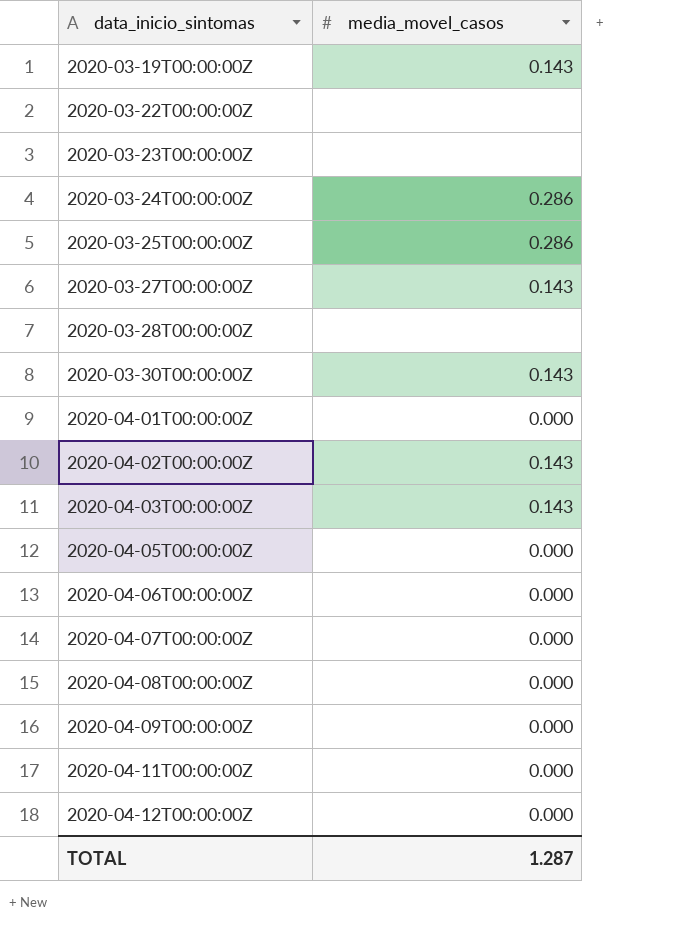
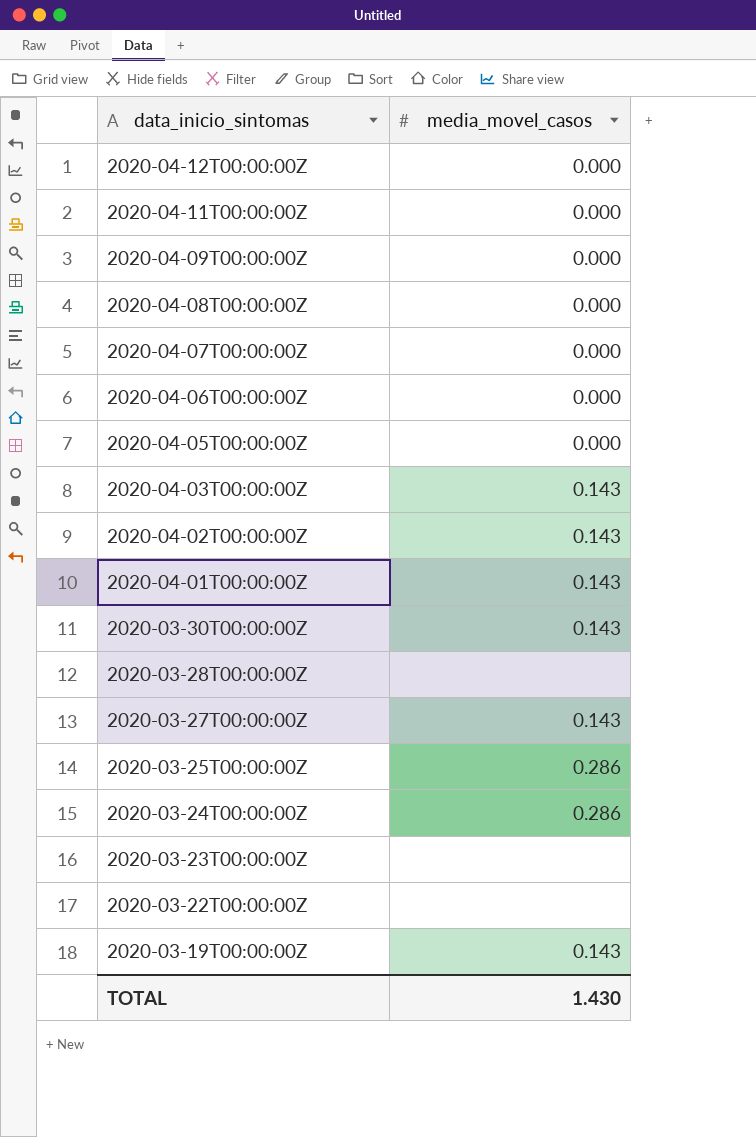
row order: data_inicio_sintomas ascending -> data_inicio_sintomas descending
2020-04-01T00:00:00Z | media_movel_casos: 0.000 -> 0.143
TOTAL | media_movel_casos: 1.287 -> 1.430

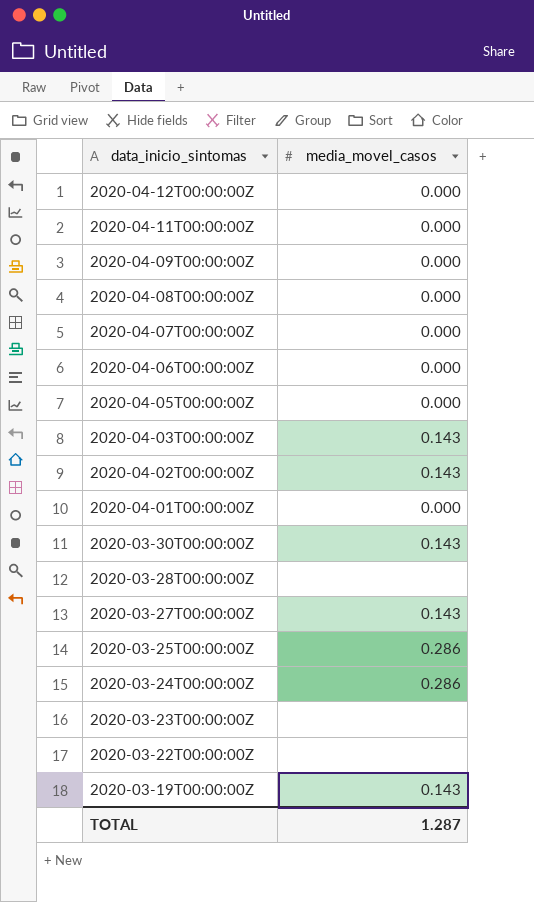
2020-04-01T00:00:00Z | media_movel_casos: 0.143 -> 0.000
TOTAL | media_movel_casos: 1.430 -> 1.287

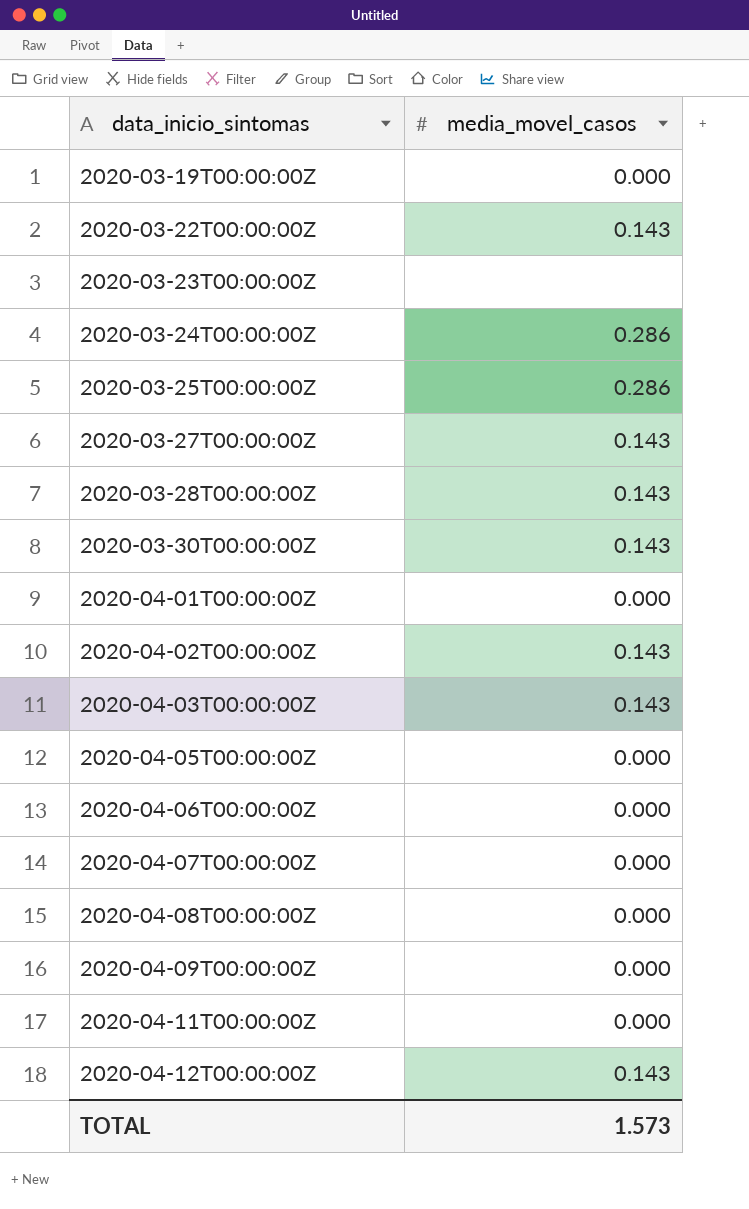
row order: data_inicio_sintomas descending -> data_inicio_sintomas ascending
2020-03-19T00:00:00Z | media_movel_casos: 0.143 -> 0.000
2020-03-22T00:00:00Z | media_movel_casos: none -> 0.143
2020-03-28T00:00:00Z | media_movel_casos: none -> 0.143
2020-04-12T00:00:00Z | media_movel_casos: 0.000 -> 0.143
TOTAL | media_movel_casos: 1.287 -> 1.573

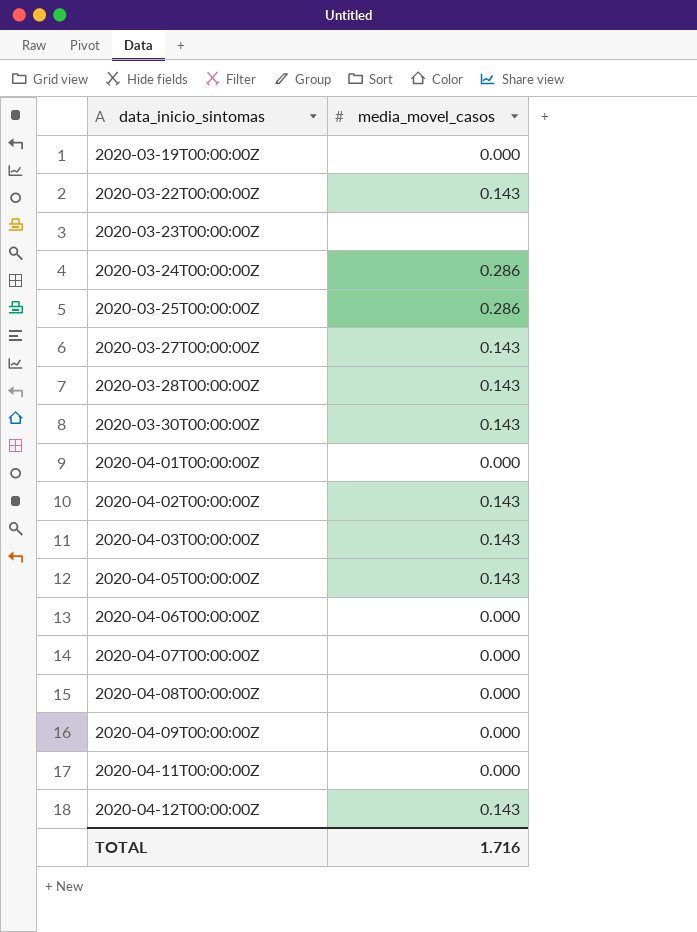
2020-04-05T00:00:00Z | media_movel_casos: 0.000 -> 0.143
TOTAL | media_movel_casos: 1.573 -> 1.716

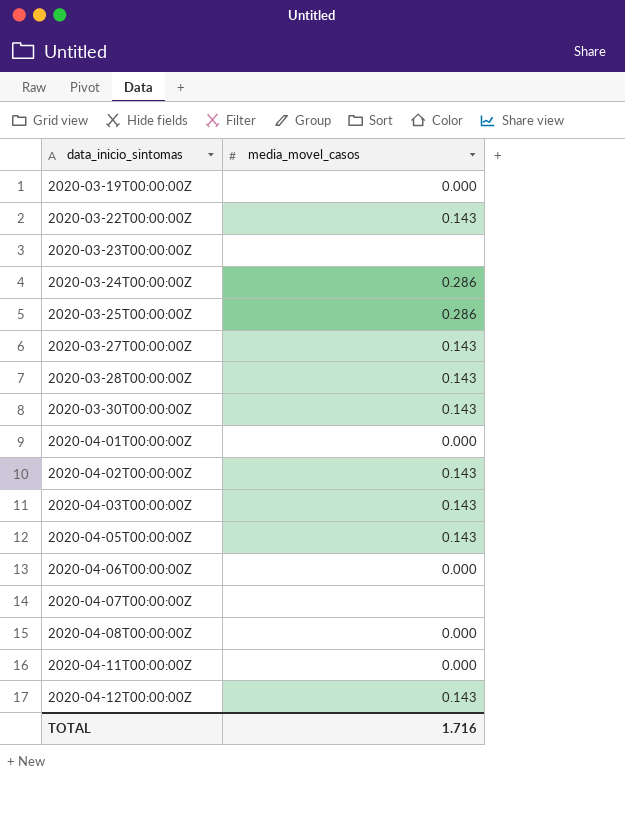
row 2020-04-09T00:00:00Z: 0.000 -> none
2020-04-07T00:00:00Z | media_movel_casos: 0.000 -> none

